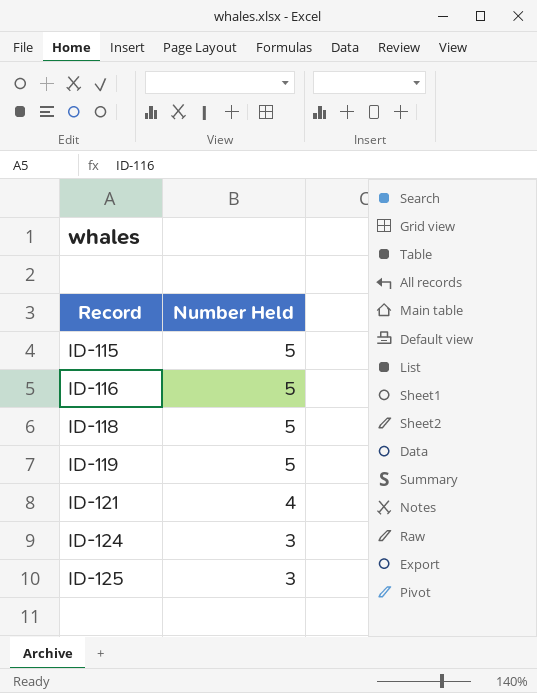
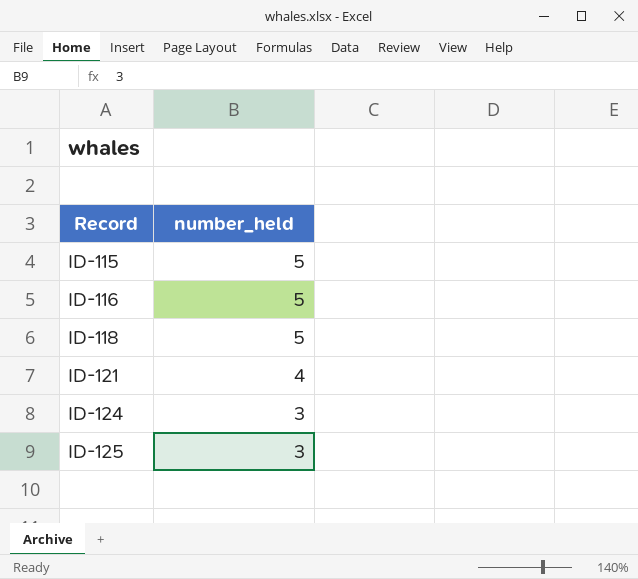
column name: Number Held -> number_held
row ID-119: 5 -> none

